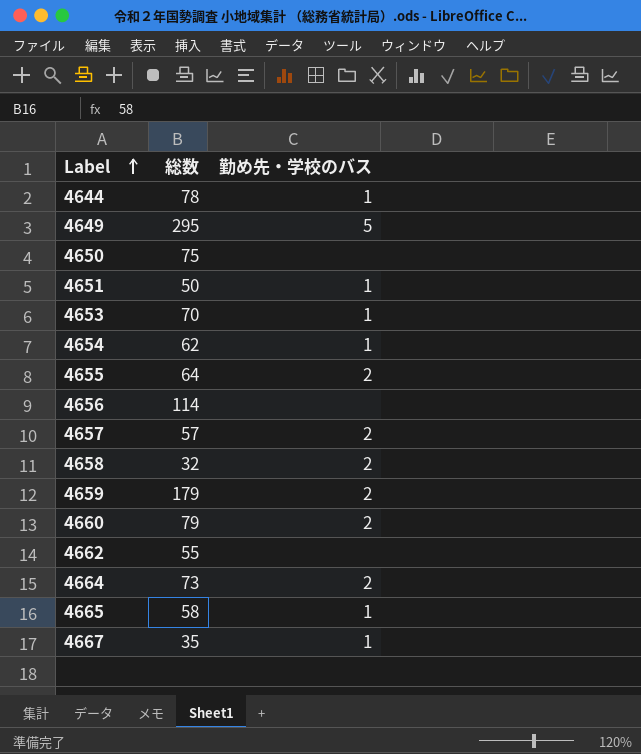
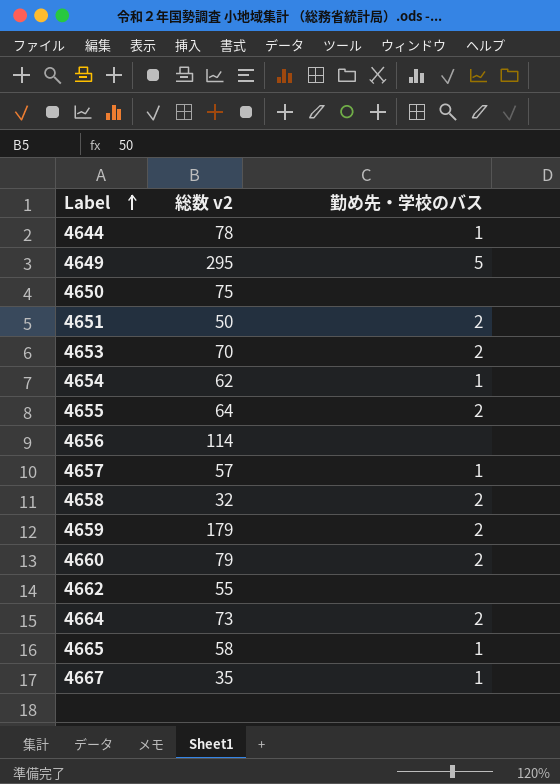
column name: 総数 -> 総数 v2
4651 | 勤め先・学校のバス: 1 -> 2
4653 | 勤め先・学校のバス: 1 -> 2
4657 | 勤め先・学校のバス: 2 -> 1

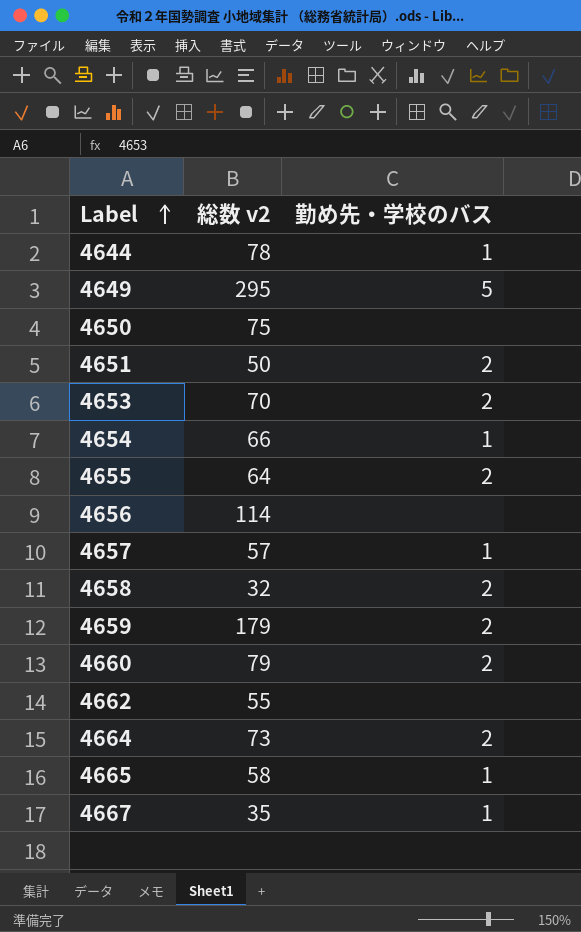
4654 | 総数 v2: 62 -> 66

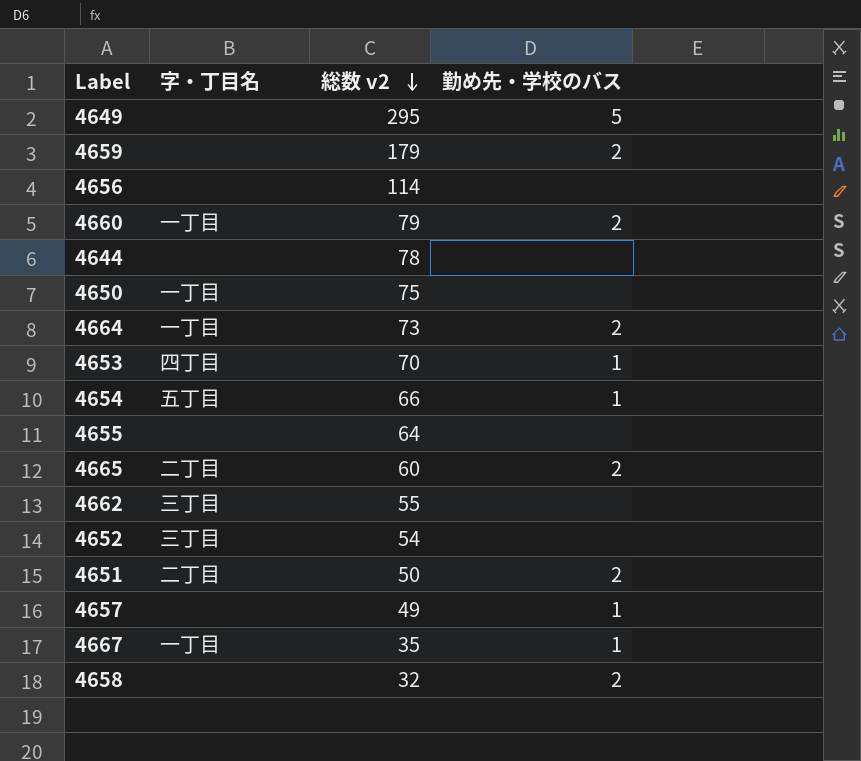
row order: Label ascending -> 総数 v2 descending
column 字・丁目名 | position: none -> 2
4644 | 勤め先・学校のバス: 1 -> none
4653 | 勤め先・学校のバス: 2 -> 1
4655 | 勤め先・学校のバス: 2 -> none
4665 | 総数 v2: 58 -> 60
4665 | 勤め先・学校のバス: 1 -> 2
row 4652: none -> 三丁目 | 54 | none
4657 | 総数 v2: 57 -> 49

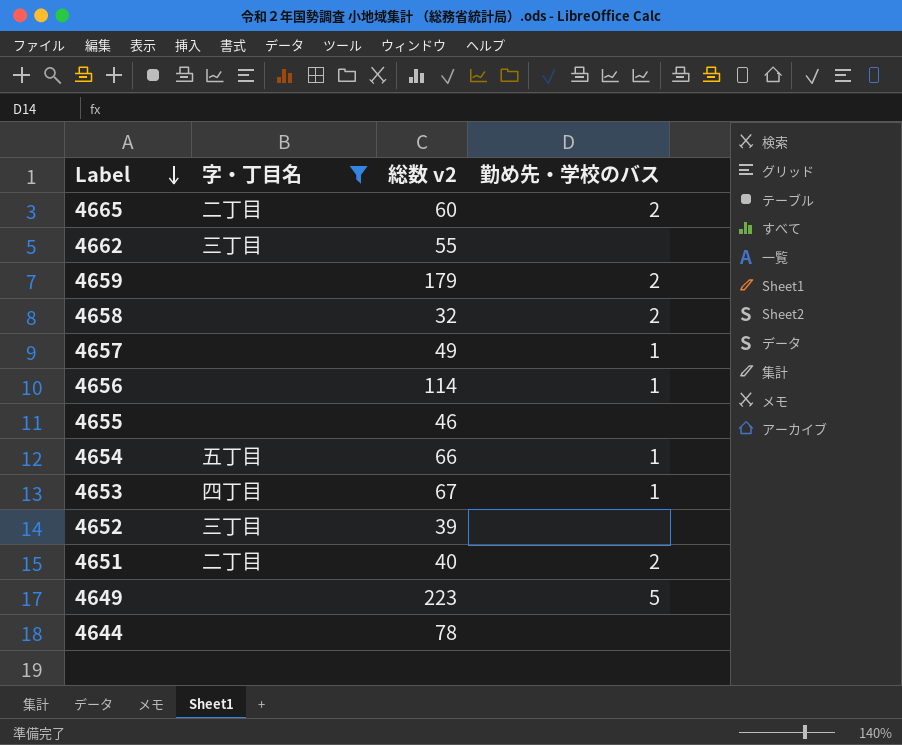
filter: none -> 字・丁目名 != 一丁目
row order: 総数 v2 descending -> Label descending
4656 | 勤め先・学校のバス: none -> 1
4655 | 総数 v2: 64 -> 46
4653 | 総数 v2: 70 -> 67
4652 | 総数 v2: 54 -> 39
4651 | 総数 v2: 50 -> 40
4649 | 総数 v2: 295 -> 223

